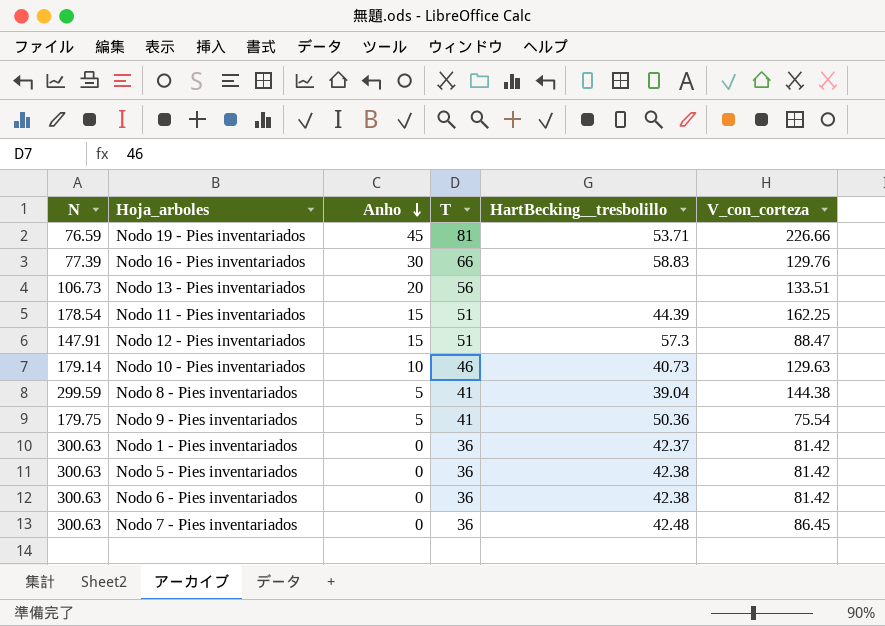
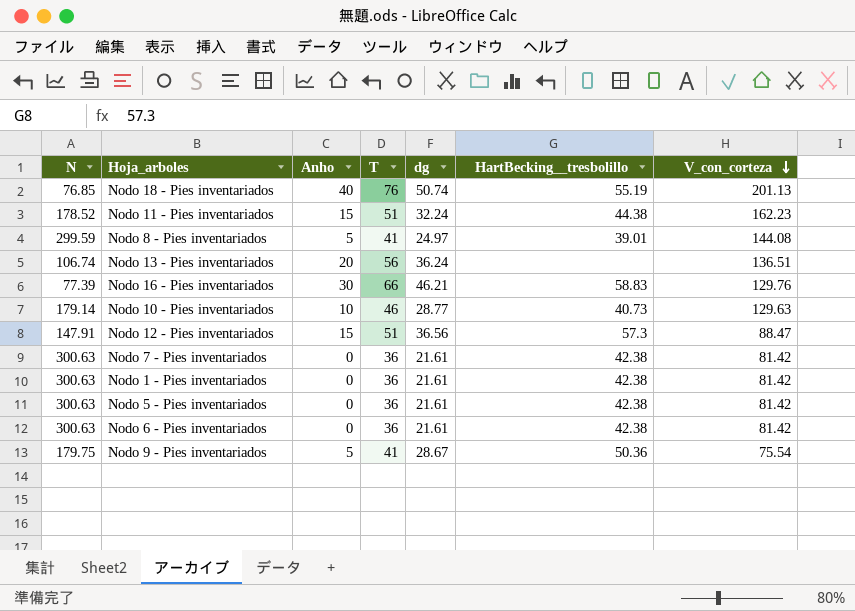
row order: Anho descending -> V_con_corteza descending
column dg | position: none -> 5
row Nodo 19 - Pies inventariados: 76.59 | 45 | 81 | 53.71 | 226.66 -> none
row Nodo 18 - Pies inventariados: none -> 76.85 | 40 | 76 | 50.74 | 55.19 | 201.13
Nodo 11 - Pies inventariados | N: 178.54 -> 178.52
Nodo 11 - Pies inventariados | HartBecking__tresbolillo: 44.39 -> 44.38
Nodo 11 - Pies inventariados | V_con_corteza: 162.25 -> 162.23
Nodo 8 - Pies inventariados | HartBecking__tresbolillo: 39.04 -> 39.01
Nodo 8 - Pies inventariados | V_con_corteza: 144.38 -> 144.08
Nodo 13 - Pies inventariados | N: 106.73 -> 106.74
Nodo 13 - Pies inventariados | V_con_corteza: 133.51 -> 136.51
Nodo 7 - Pies inventariados | HartBecking__tresbolillo: 42.48 -> 42.38
Nodo 7 - Pies inventariados | V_con_corteza: 86.45 -> 81.42
Nodo 1 - Pies inventariados | HartBecking__tresbolillo: 42.37 -> 42.38

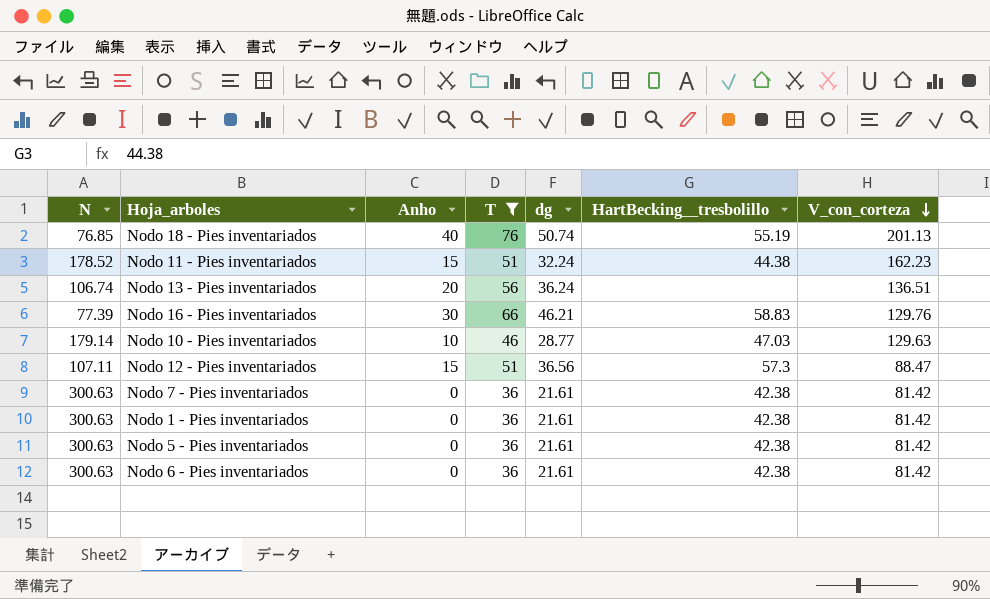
filter: none -> T != 41
Nodo 10 - Pies inventariados | HartBecking__tresbolillo: 40.73 -> 47.03
Nodo 12 - Pies inventariados | N: 147.91 -> 107.11

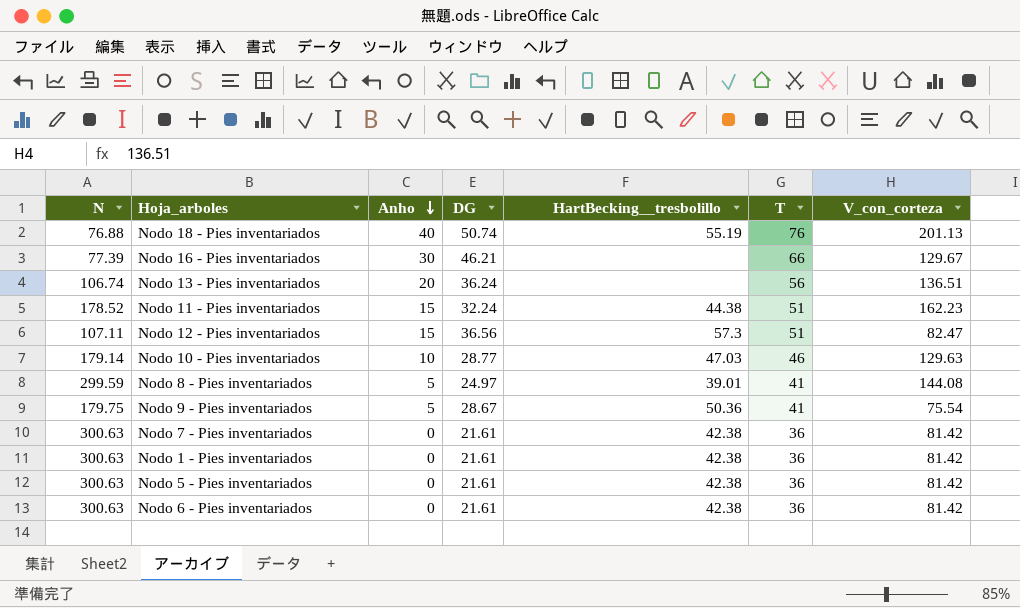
filter: T != 41 -> none
row order: V_con_corteza descending -> Anho descending
column name: dg -> DG
column T | position: 4 -> 6
Nodo 18 - Pies inventariados | N: 76.85 -> 76.88
Nodo 16 - Pies inventariados | HartBecking__tresbolillo: 58.83 -> none
Nodo 16 - Pies inventariados | V_con_corteza: 129.76 -> 129.67
Nodo 12 - Pies inventariados | V_con_corteza: 88.47 -> 82.47

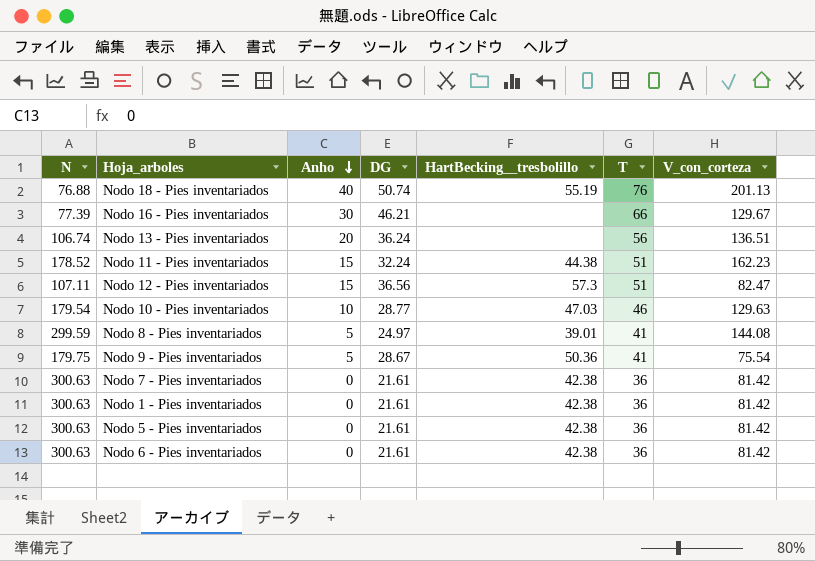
Nodo 10 - Pies inventariados | N: 179.14 -> 179.54

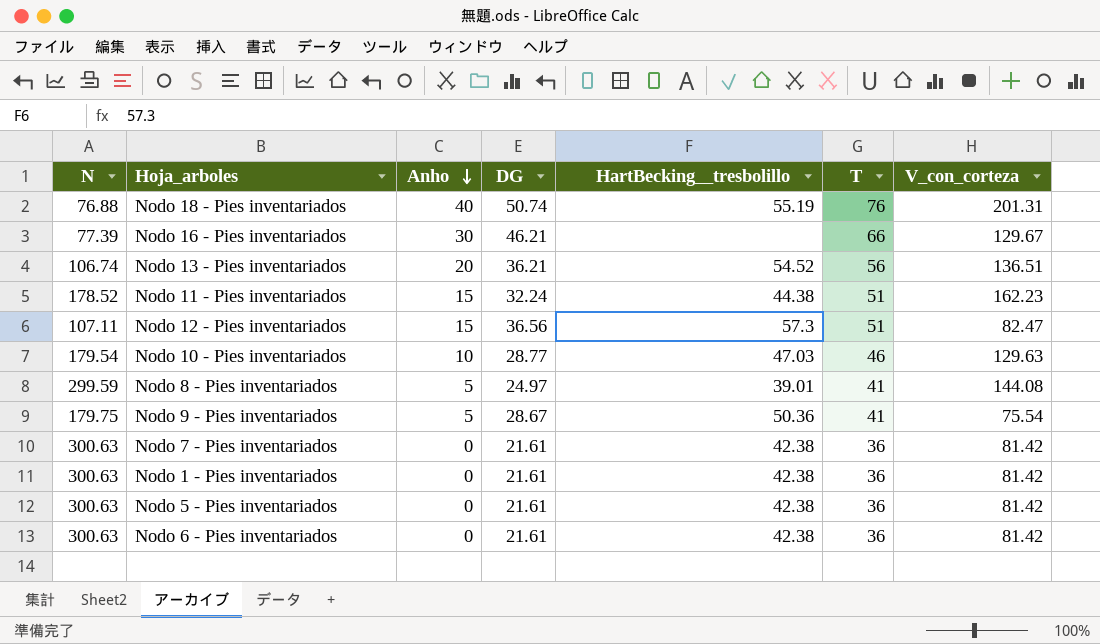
Nodo 18 - Pies inventariados | V_con_corteza: 201.13 -> 201.31
Nodo 13 - Pies inventariados | DG: 36.24 -> 36.21
Nodo 13 - Pies inventariados | HartBecking__tresbolillo: none -> 54.52

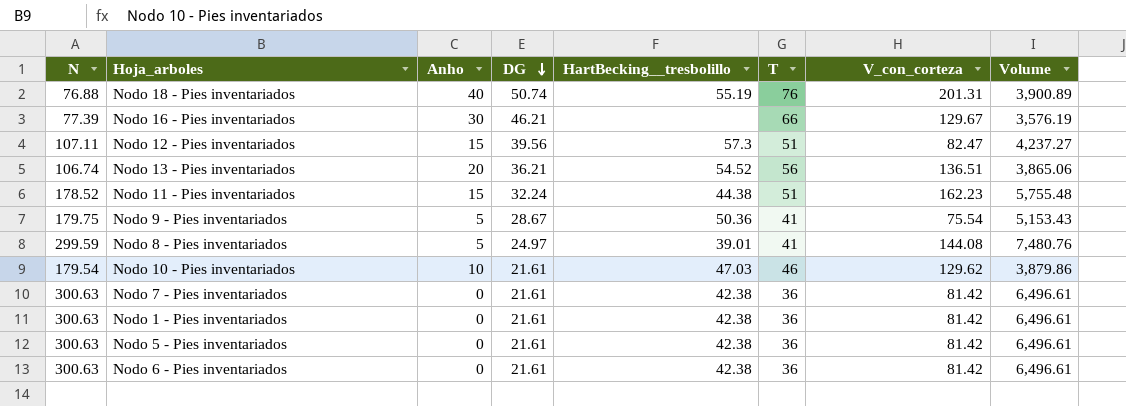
row order: Anho descending -> DG descending
column Volume | formula: none -> [N] * [DG]
Nodo 12 - Pies inventariados | DG: 36.56 -> 39.56
Nodo 10 - Pies inventariados | DG: 28.77 -> 21.61
Nodo 10 - Pies inventariados | V_con_corteza: 129.63 -> 129.62

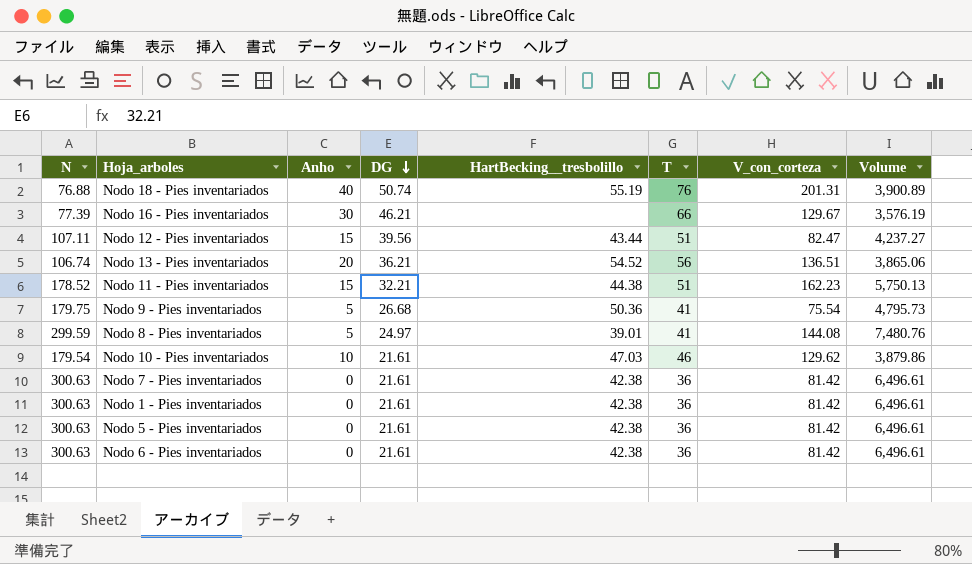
Nodo 12 - Pies inventariados | HartBecking__tresbolillo: 57.3 -> 43.44
Nodo 11 - Pies inventariados | DG: 32.24 -> 32.21
Nodo 11 - Pies inventariados | Volume: 5,755.48 -> 5,750.13
Nodo 9 - Pies inventariados | DG: 28.67 -> 26.68
Nodo 9 - Pies inventariados | Volume: 5,153.43 -> 4,795.73

